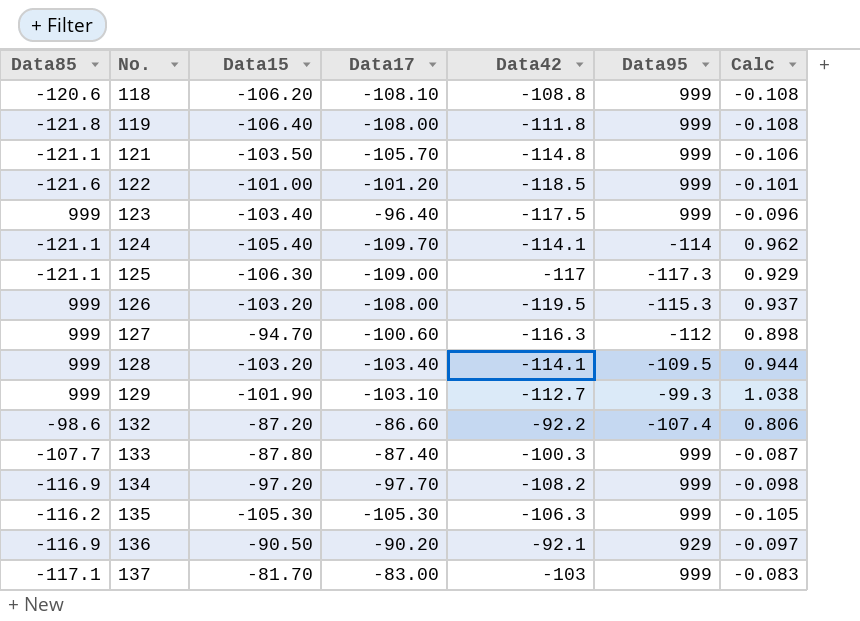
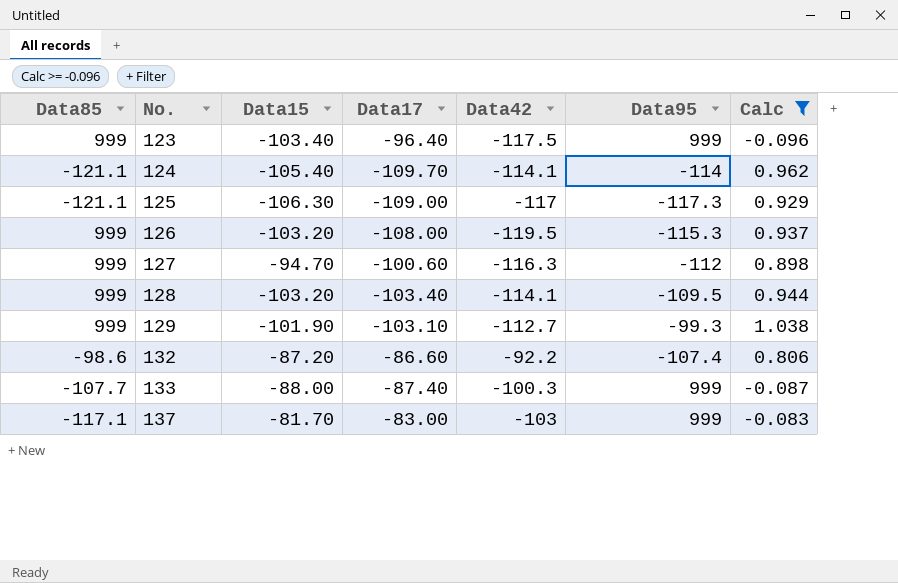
filter: none -> Calc >= -0.096
133 | Data15: -87.80 -> -88.00

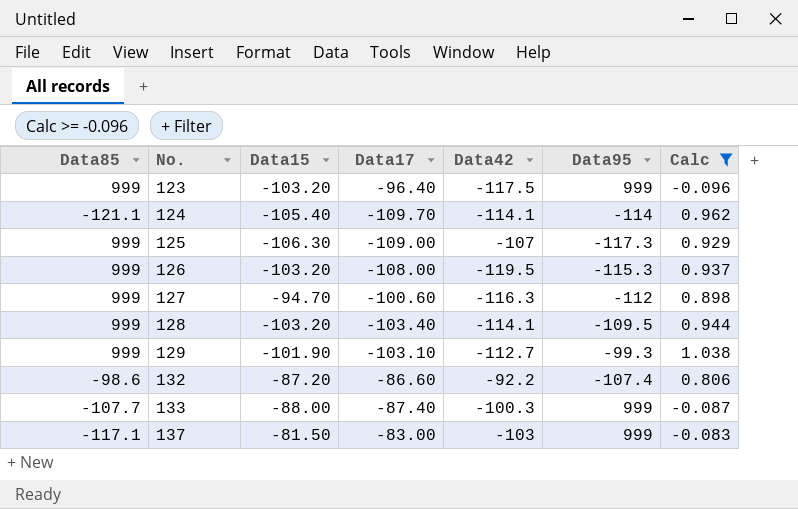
123 | Data15: -103.40 -> -103.20
125 | Data85: -121.1 -> 999
125 | Data42: -117 -> -107
137 | Data15: -81.70 -> -81.50

